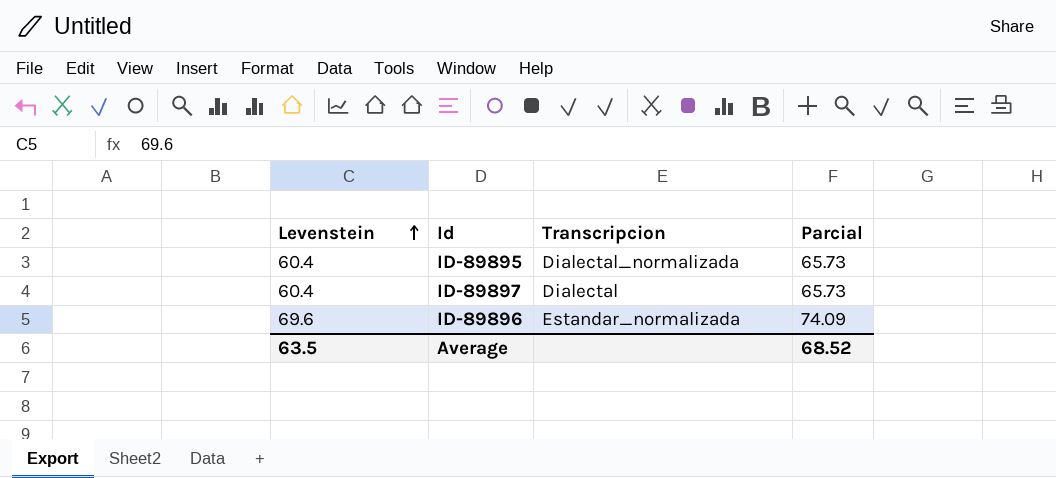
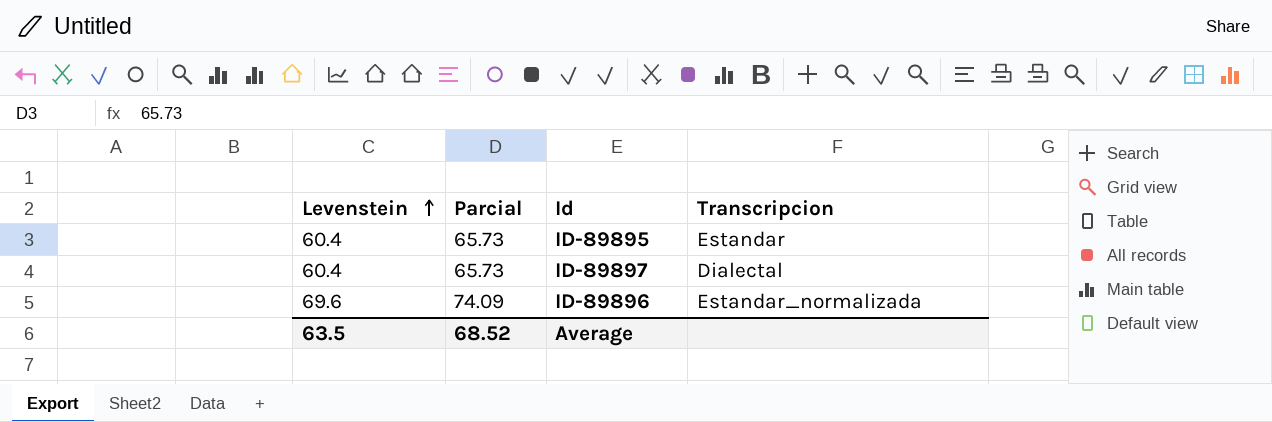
column Parcial | position: 4 -> 2
ID-89895 | Transcripcion: Dialectal_normalizada -> Estandar

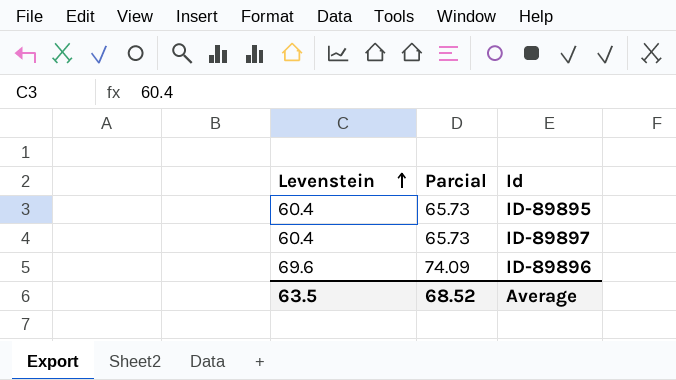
column Transcripcion | position: 4 -> none

